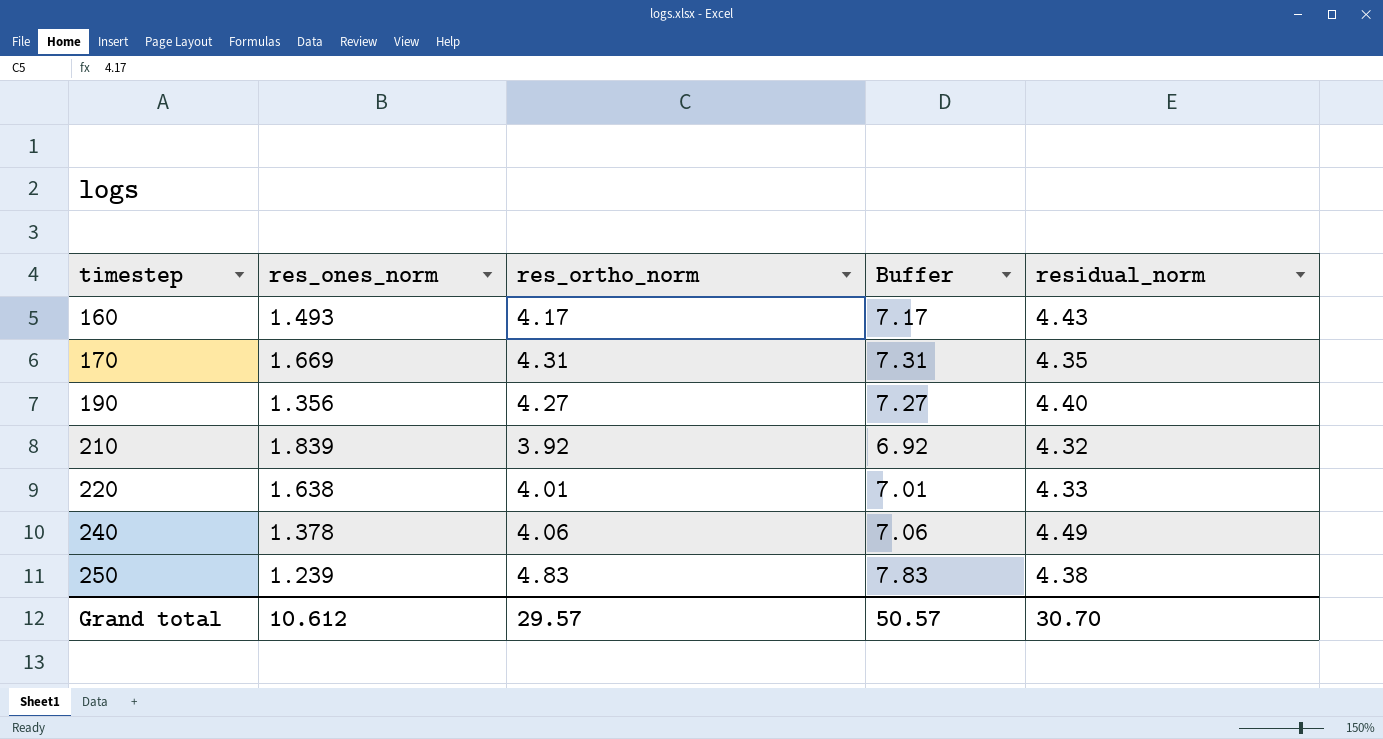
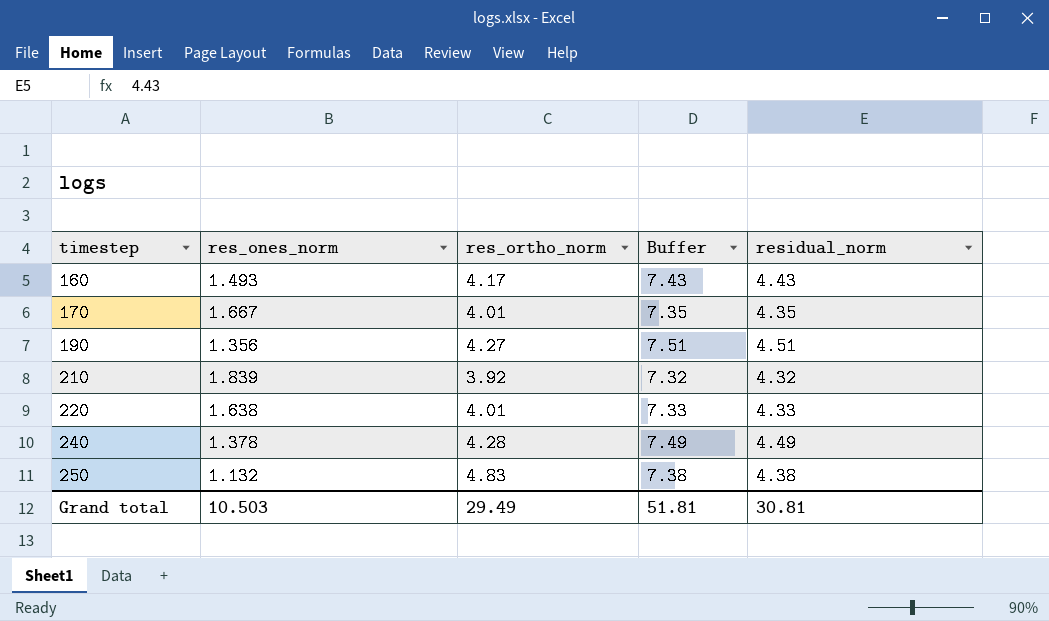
column Buffer | formula: [res_ortho_norm] + 3 -> [residual_norm] + 3
170 | res_ones_norm: 1.669 -> 1.667
170 | res_ortho_norm: 4.31 -> 4.01
190 | residual_norm: 4.40 -> 4.51
240 | res_ortho_norm: 4.06 -> 4.28
250 | res_ones_norm: 1.239 -> 1.132
Grand total | res_ones_norm: 10.612 -> 10.503
Grand total | res_ortho_norm: 29.57 -> 29.49
Grand total | Buffer: 50.57 -> 51.81
Grand total | residual_norm: 30.70 -> 30.81

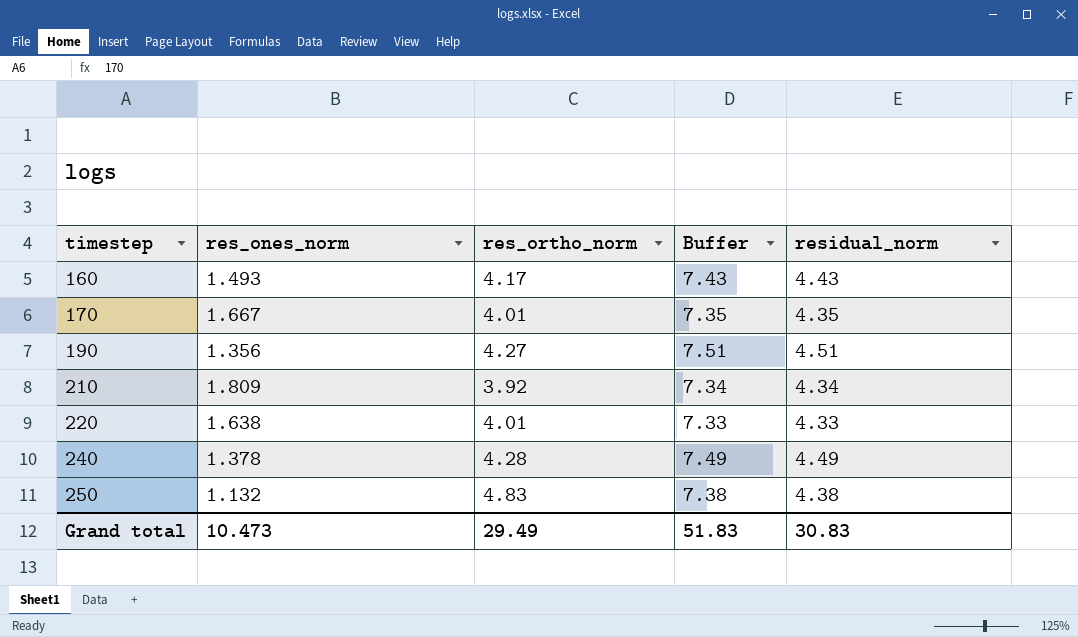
210 | res_ones_norm: 1.839 -> 1.809
210 | Buffer: 7.32 -> 7.34
210 | residual_norm: 4.32 -> 4.34
Grand total | res_ones_norm: 10.503 -> 10.473
Grand total | Buffer: 51.81 -> 51.83
Grand total | residual_norm: 30.81 -> 30.83

